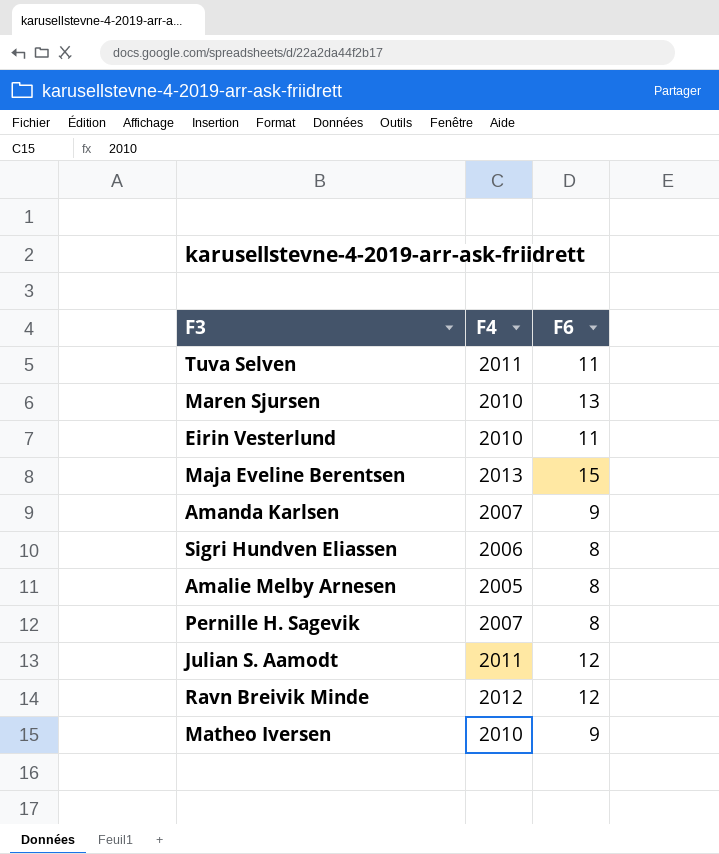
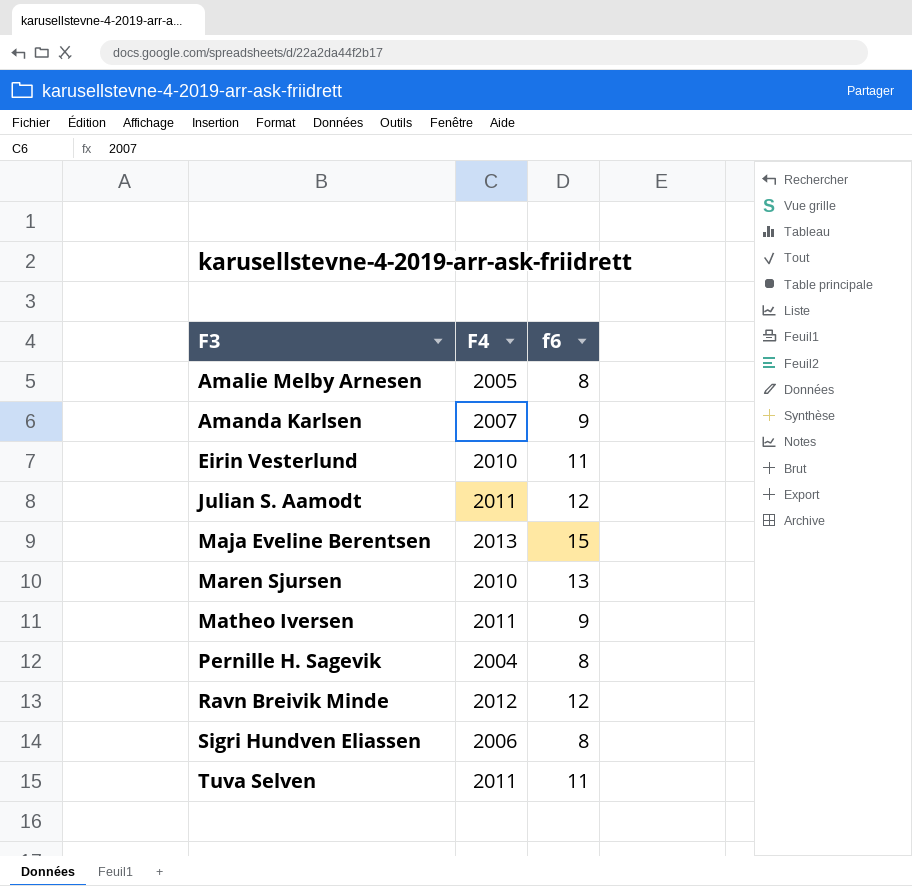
row order: none -> F3 ascending
column name: F6 -> f6
Matheo Iversen | F4: 2010 -> 2011
Pernille H. Sagevik | F4: 2007 -> 2004

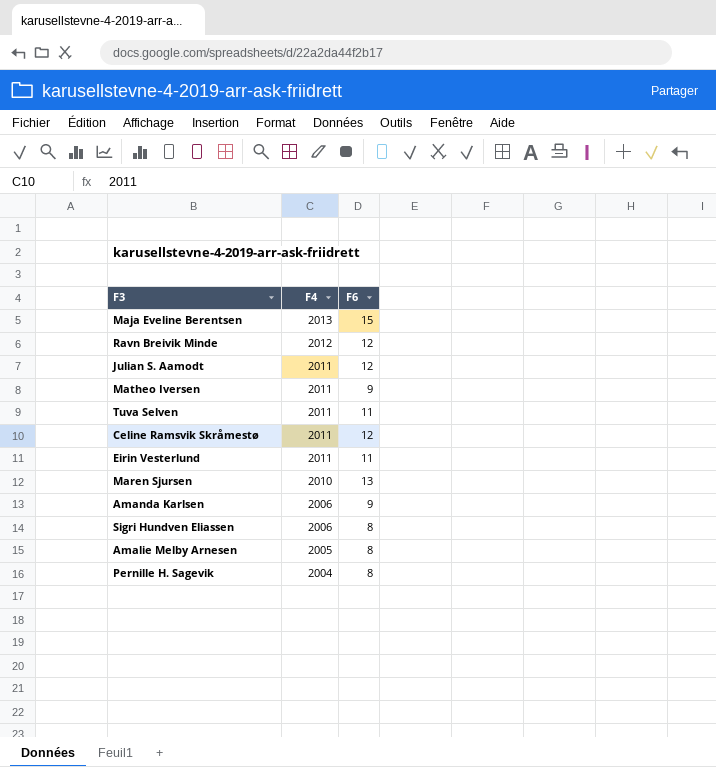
row order: F3 ascending -> F4 descending
column name: f6 -> F6
row Celine Ramsvik Skråmestø: none -> 2011 | 12
Eirin Vesterlund | F4: 2010 -> 2011
Amanda Karlsen | F4: 2007 -> 2006

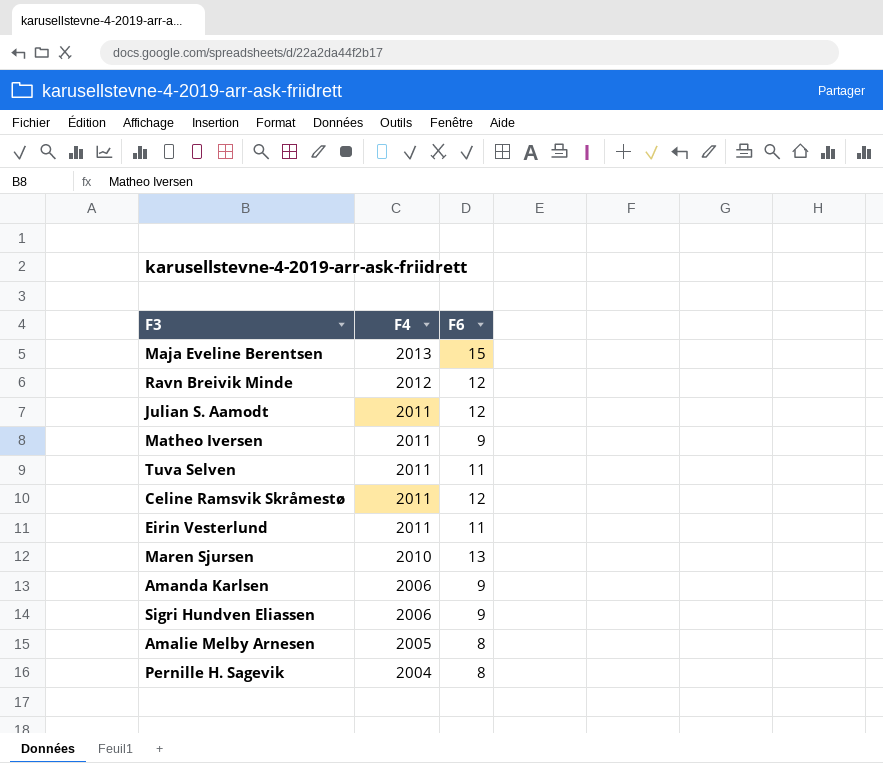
Sigri Hundven Eliassen | F6: 8 -> 9

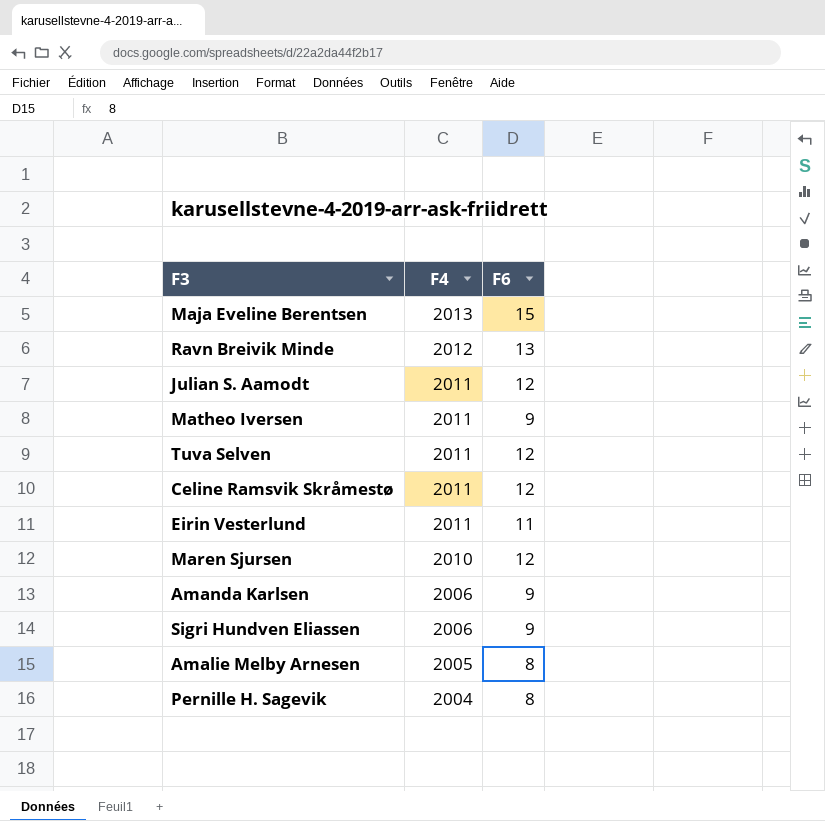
Ravn Breivik Minde | F6: 12 -> 13
Tuva Selven | F6: 11 -> 12
Maren Sjursen | F6: 13 -> 12

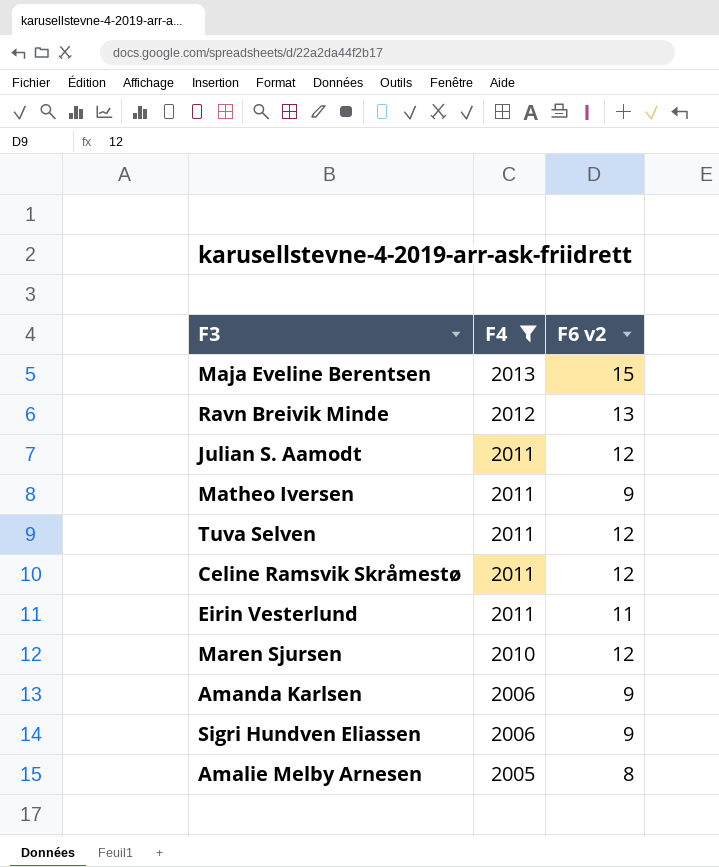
filter: none -> F4 != 2004
column name: F6 -> F6 v2

